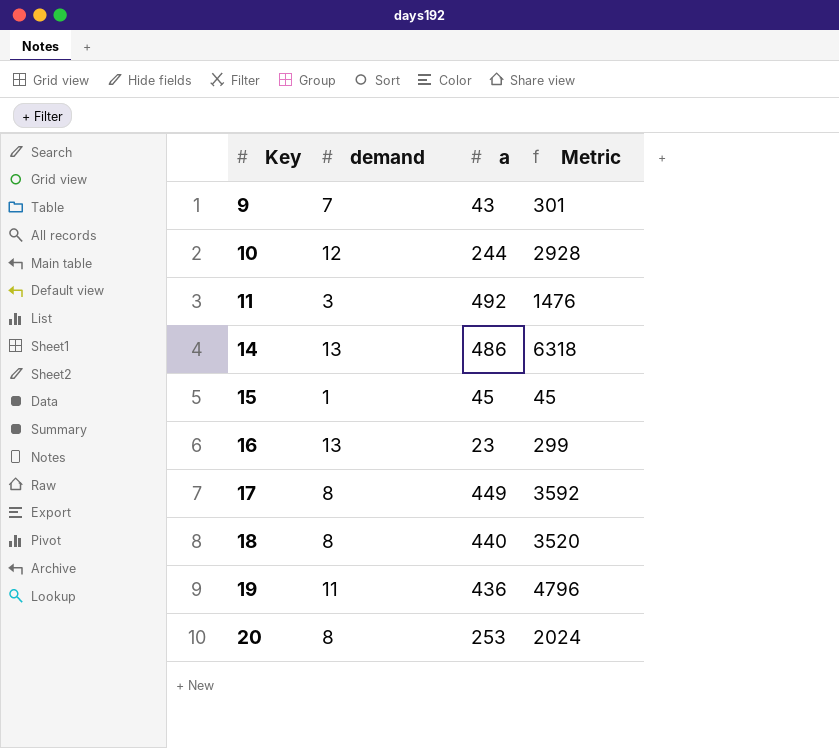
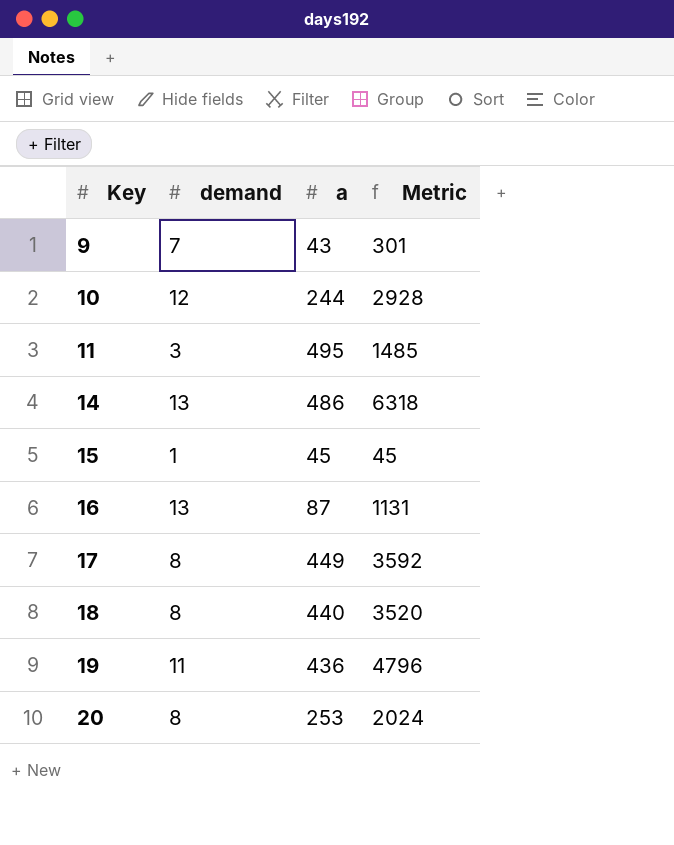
11 | a: 492 -> 495
11 | Metric: 1476 -> 1485
16 | a: 23 -> 87
16 | Metric: 299 -> 1131

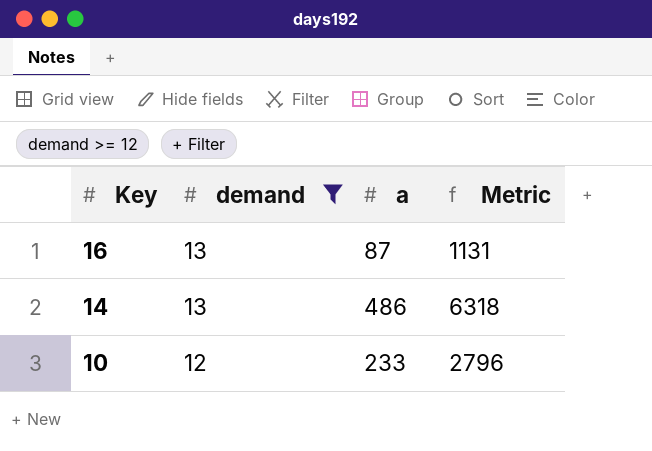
filter: none -> demand >= 12
row order: Key ascending -> Key descending
10 | a: 244 -> 233
10 | Metric: 2928 -> 2796

